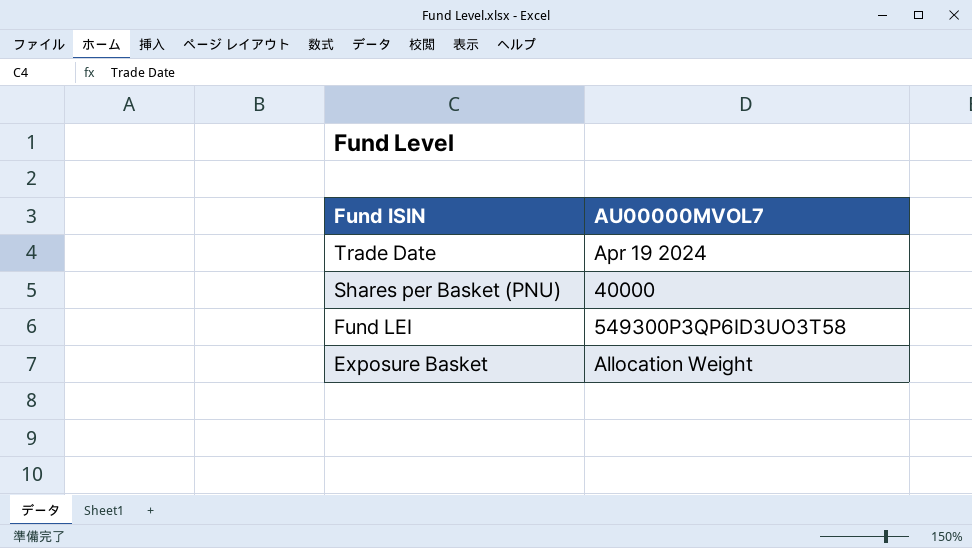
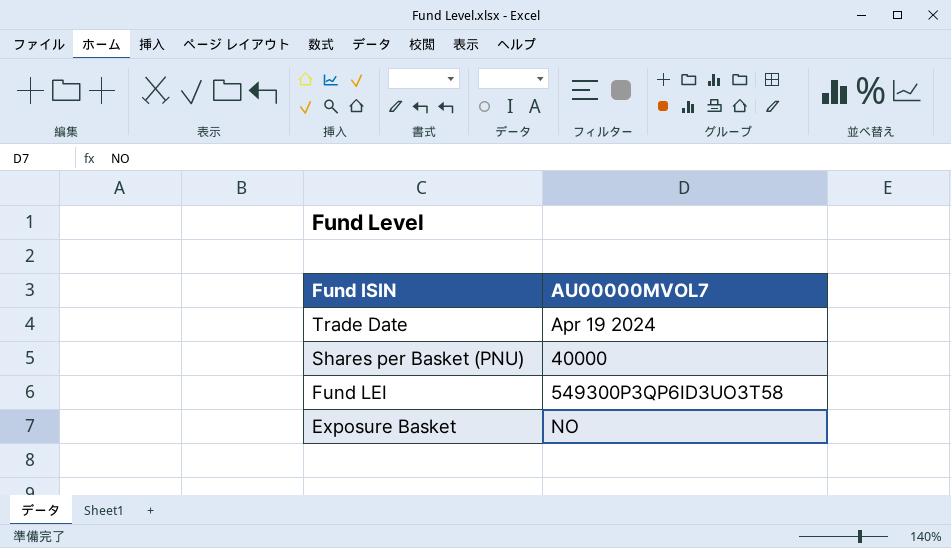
Exposure Basket | AU00000MVOL7: Allocation Weight -> NO

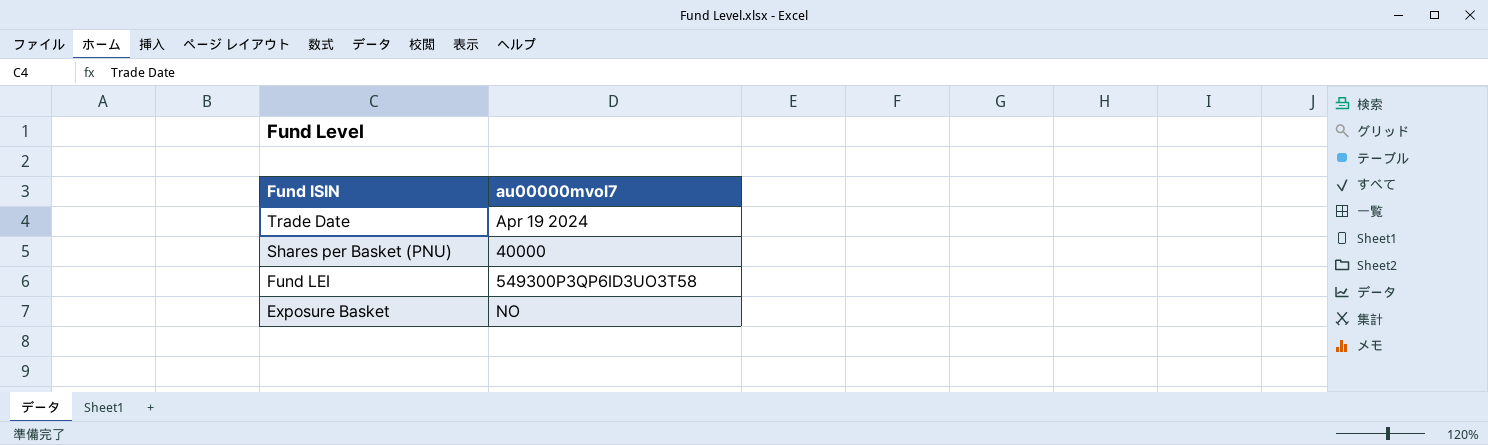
column name: AU00000MVOL7 -> au00000mvol7

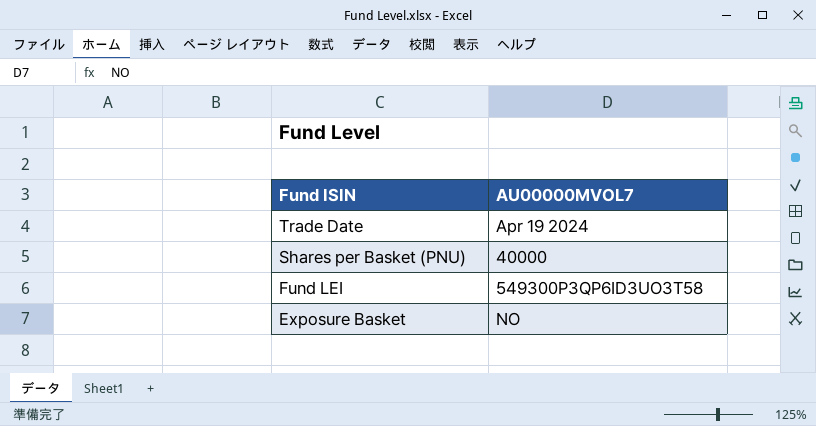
column name: au00000mvol7 -> AU00000MVOL7

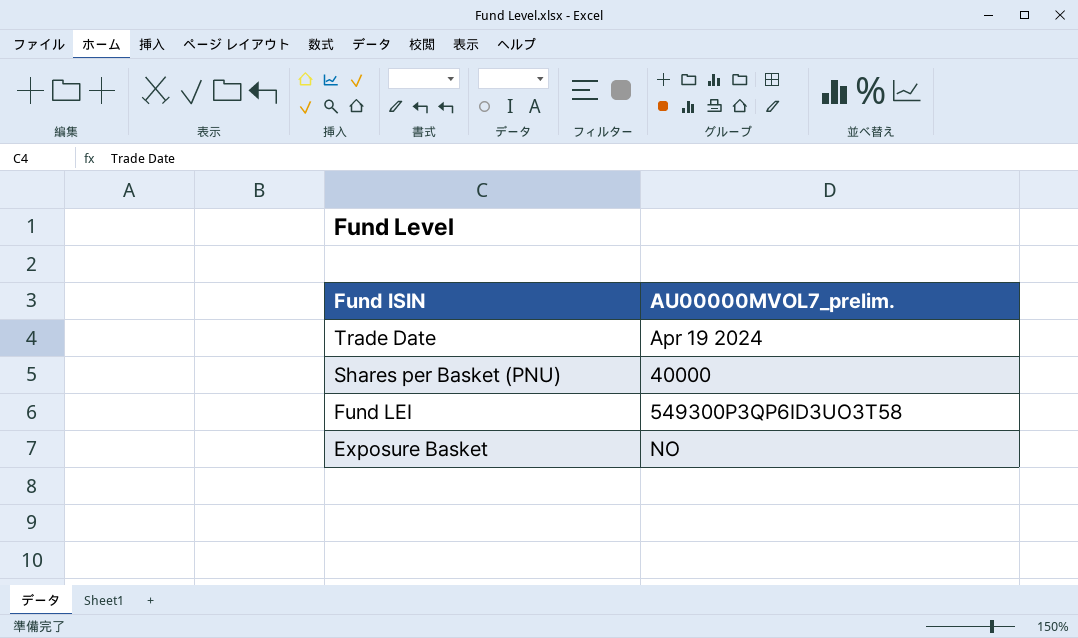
column name: AU00000MVOL7 -> AU00000MVOL7_prelim.

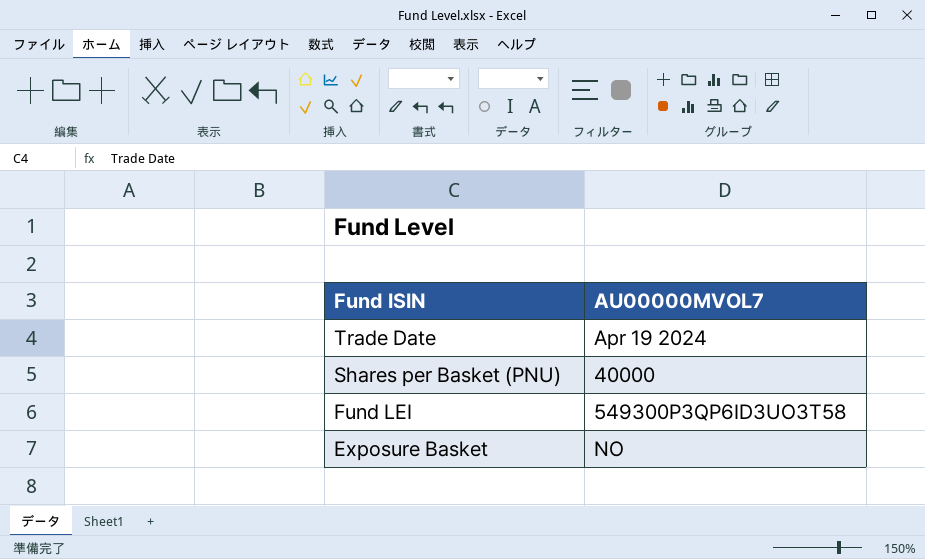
column name: AU00000MVOL7_prelim. -> AU00000MVOL7

